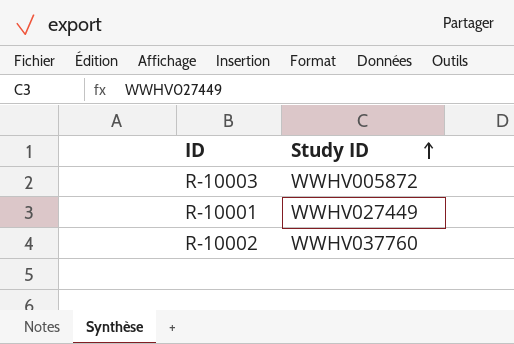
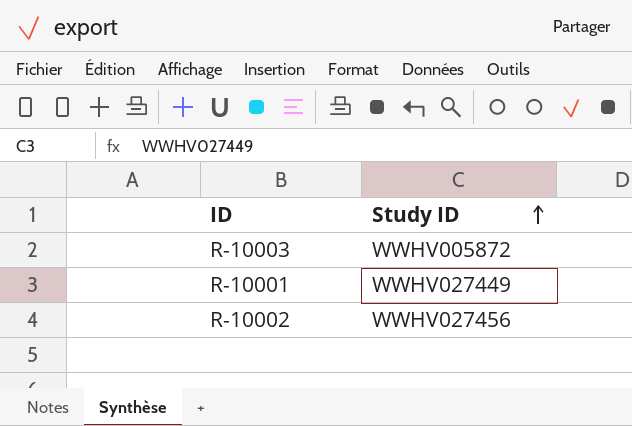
R-10002 | Study ID: WWHV037760 -> WWHV027456

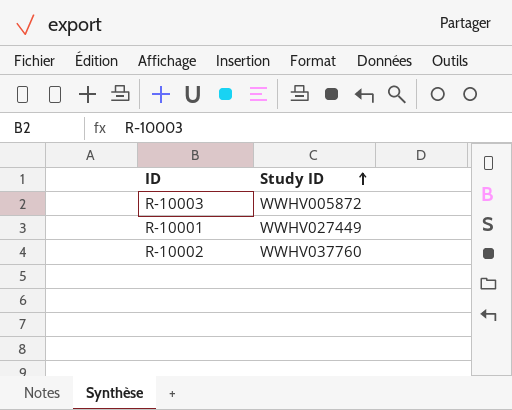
R-10002 | Study ID: WWHV027456 -> WWHV037760

